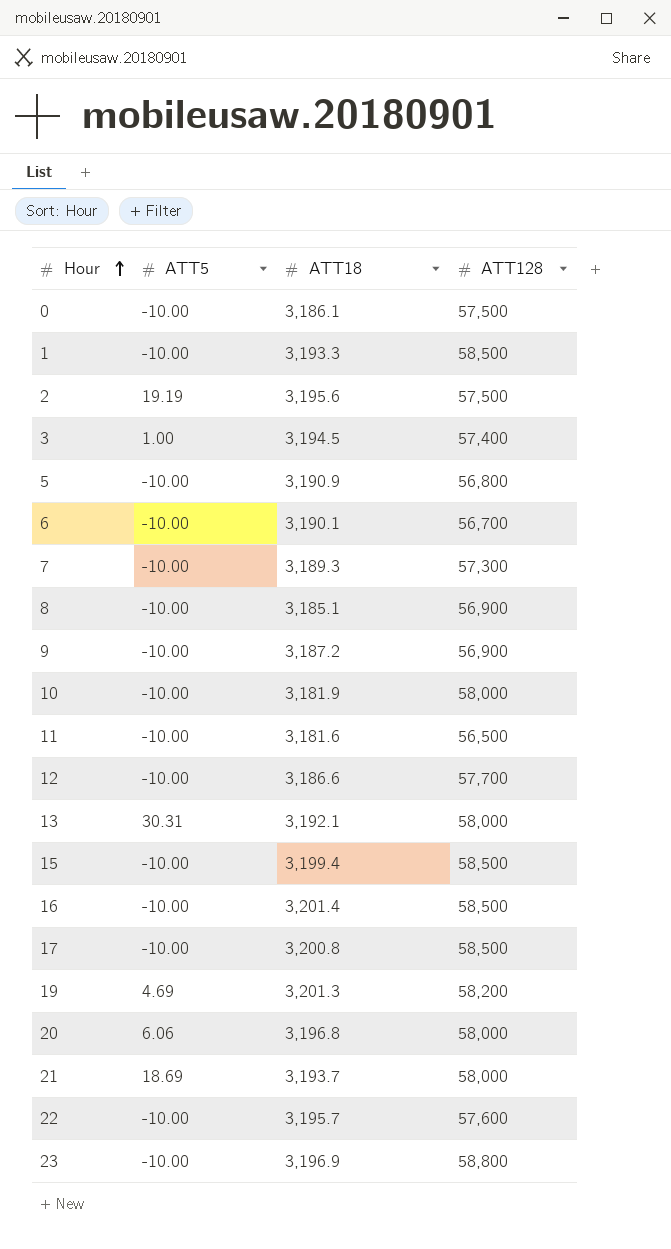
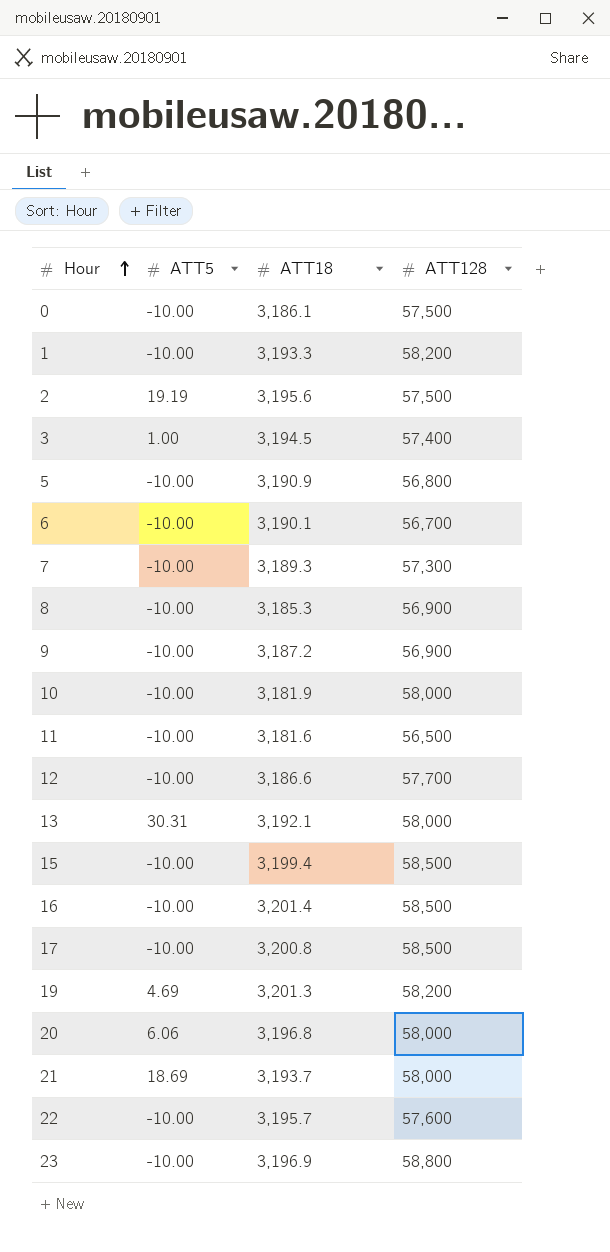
1 | ATT128: 58,500 -> 58,200
8 | ATT18: 3,185.1 -> 3,185.3

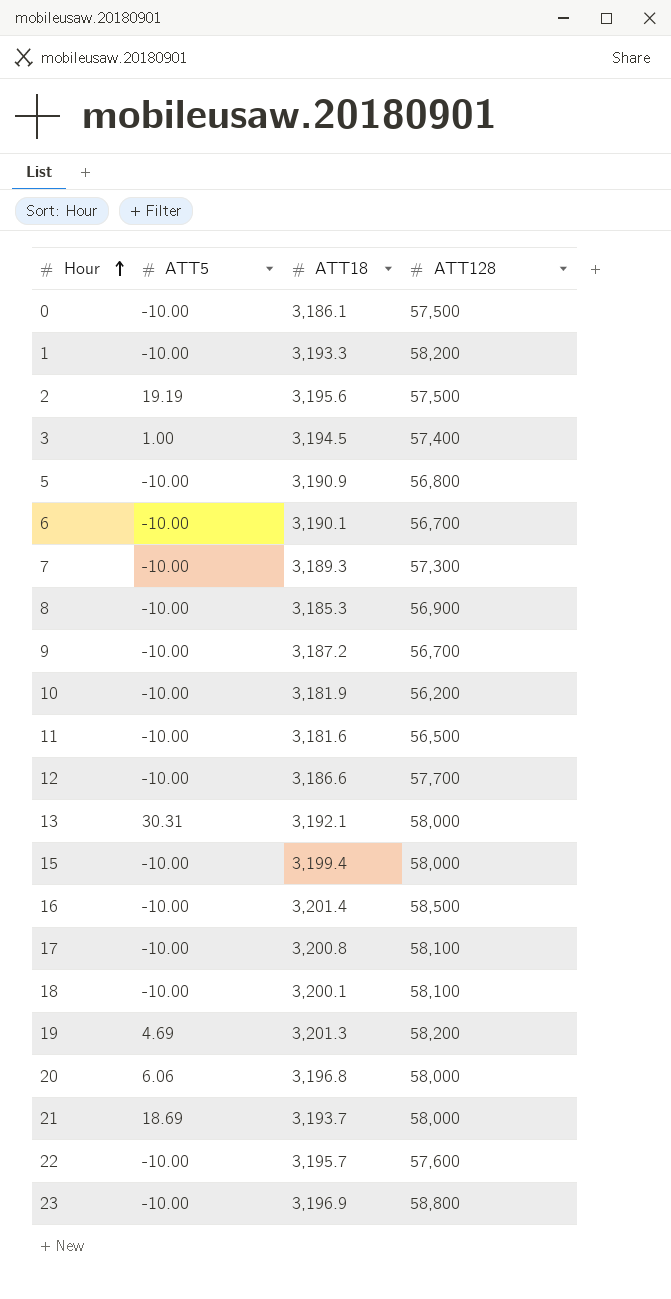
9 | ATT128: 56,900 -> 56,700
10 | ATT128: 58,000 -> 56,200
15 | ATT128: 58,500 -> 58,000
17 | ATT128: 58,500 -> 58,100
row 18: none -> -10.00 | 3,200.1 | 58,100

